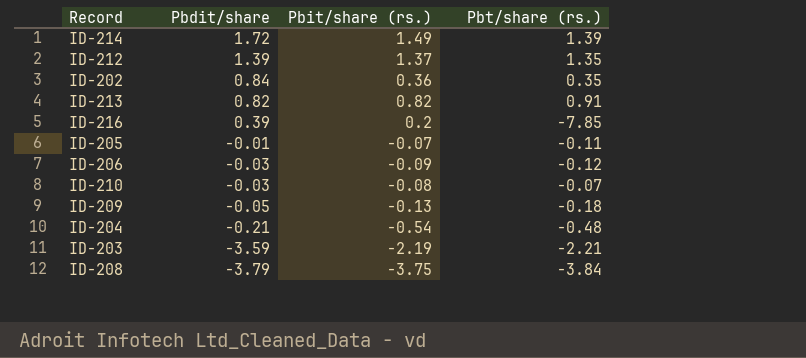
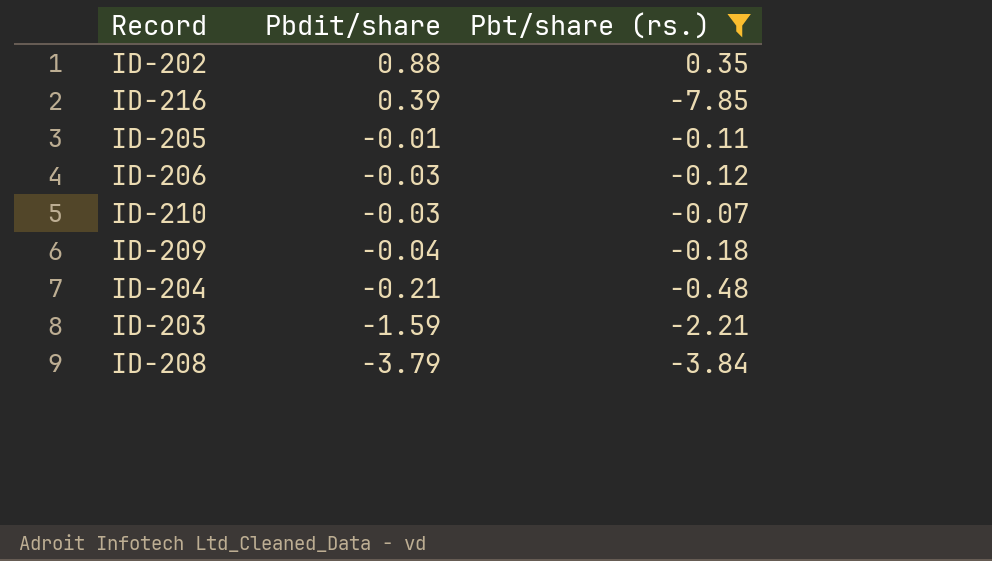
filter: none -> Pbt/share (rs.) <= 0.35
column Pbit/share (rs.) | position: 3 -> none
ID-202 | Pbdit/share: 0.84 -> 0.88
ID-209 | Pbdit/share: -0.05 -> -0.04
ID-203 | Pbdit/share: -3.59 -> -1.59

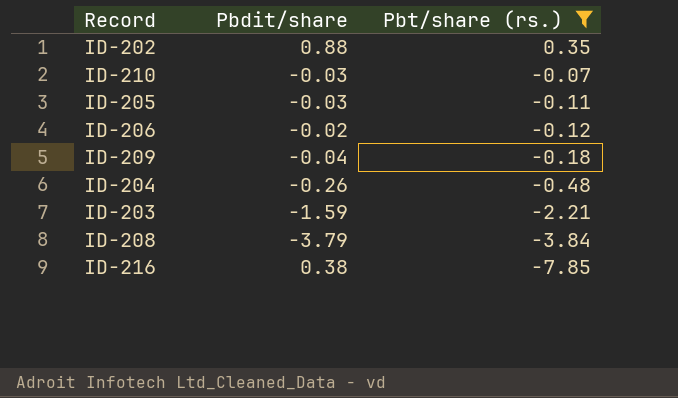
row order: Pbdit/share descending -> Pbt/share (rs.) descending
ID-205 | Pbdit/share: -0.01 -> -0.03
ID-206 | Pbdit/share: -0.03 -> -0.02
ID-204 | Pbdit/share: -0.21 -> -0.26
ID-216 | Pbdit/share: 0.39 -> 0.38

